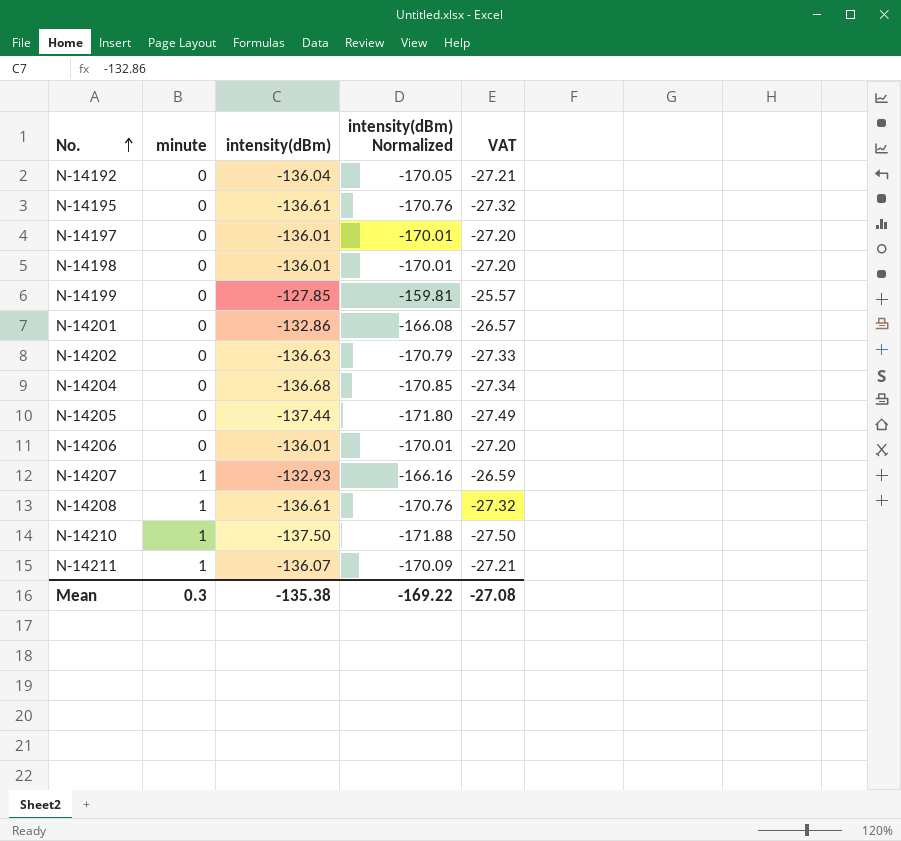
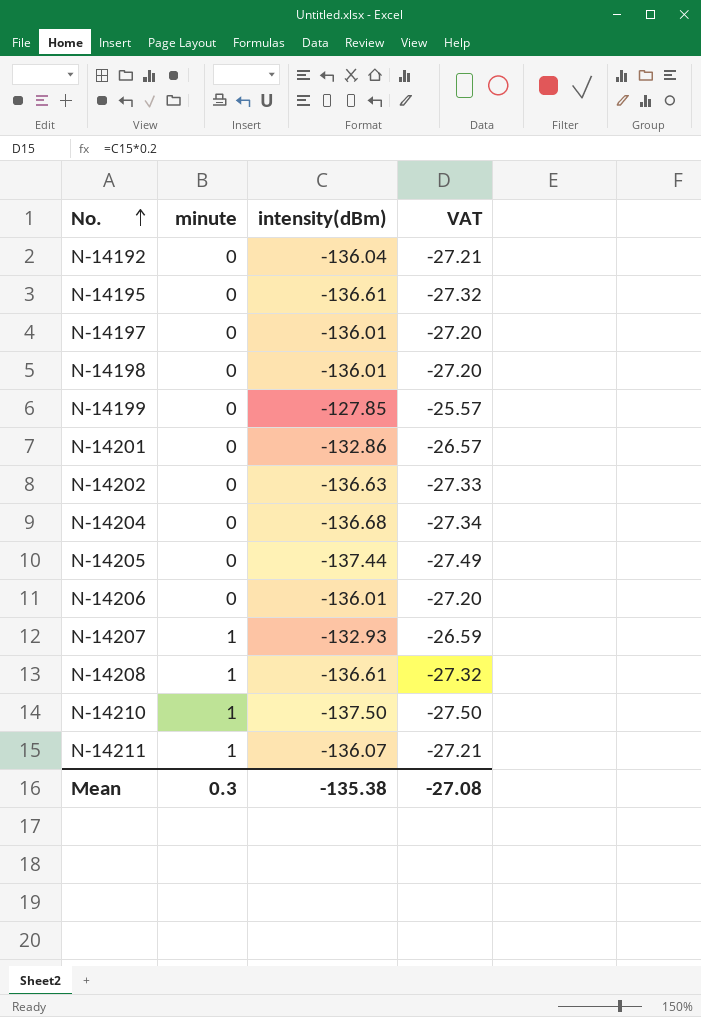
column intensity(dBm) Normalized | formula: [intensity(dBm)] * 1.25 -> none

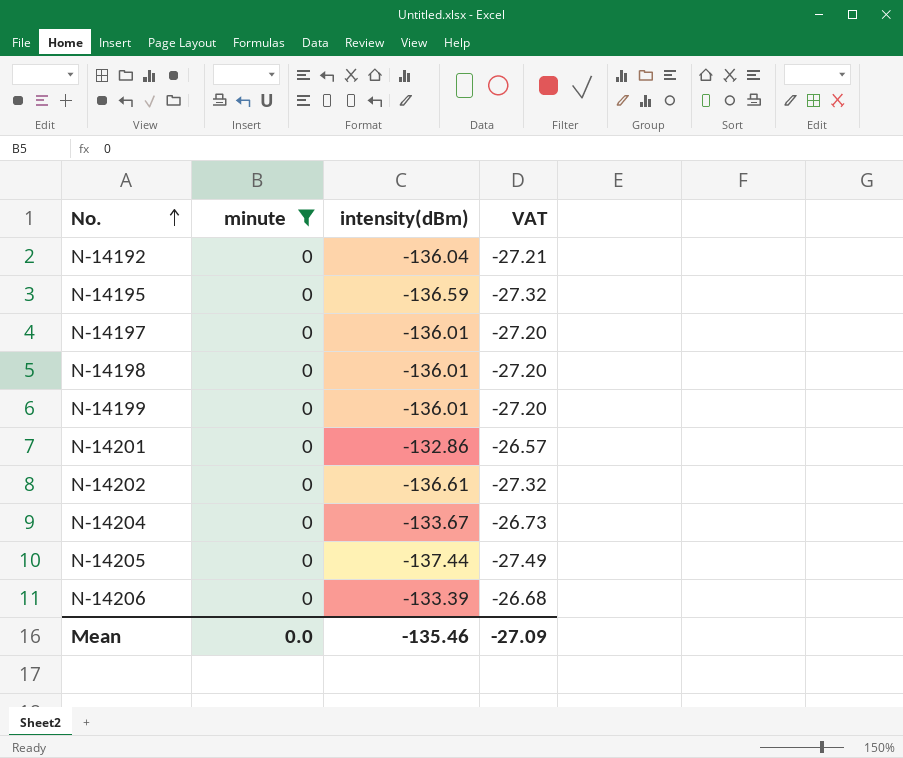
filter: none -> minute = 0
N-14195 | intensity(dBm): -136.61 -> -136.59
N-14199 | intensity(dBm): -127.85 -> -136.01
N-14199 | VAT: -25.57 -> -27.20
N-14202 | intensity(dBm): -136.63 -> -136.61
N-14202 | VAT: -27.33 -> -27.32
N-14204 | intensity(dBm): -136.68 -> -133.67
N-14204 | VAT: -27.34 -> -26.73
N-14206 | intensity(dBm): -136.01 -> -133.39
N-14206 | VAT: -27.20 -> -26.68
Mean | minute: 0.3 -> 0.0
Mean | intensity(dBm): -135.38 -> -135.46
Mean | VAT: -27.08 -> -27.09

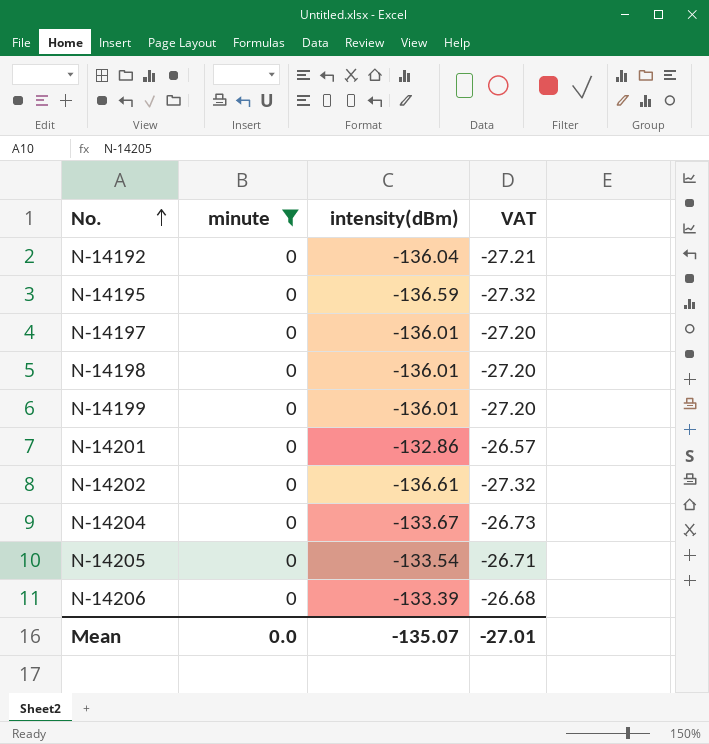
N-14205 | intensity(dBm): -137.44 -> -133.54
N-14205 | VAT: -27.49 -> -26.71
Mean | intensity(dBm): -135.46 -> -135.07
Mean | VAT: -27.09 -> -27.01

